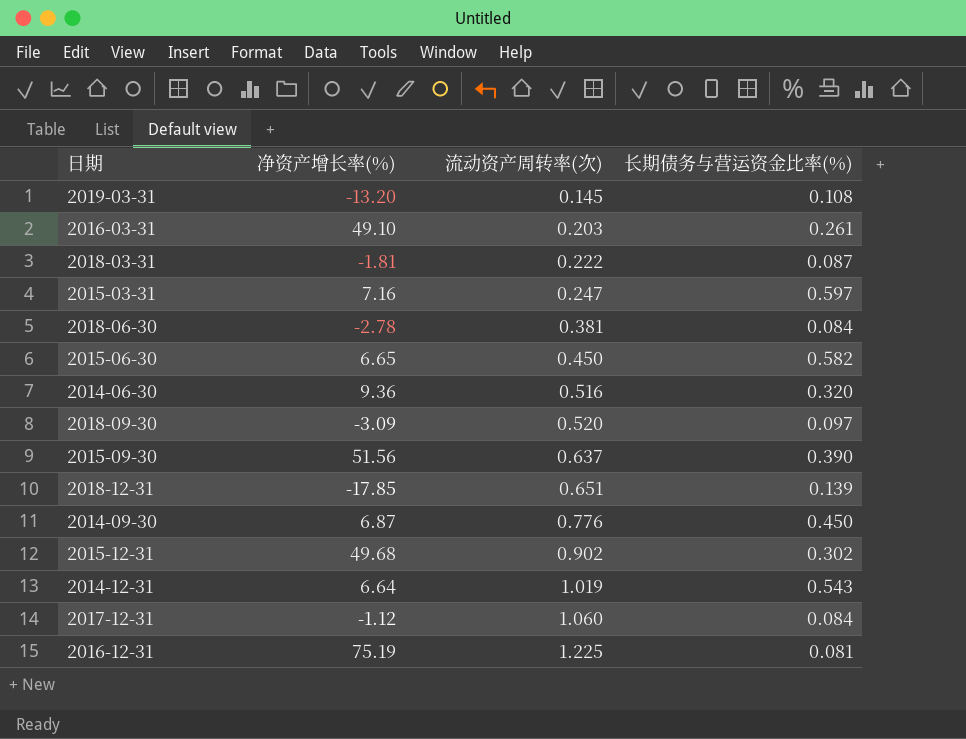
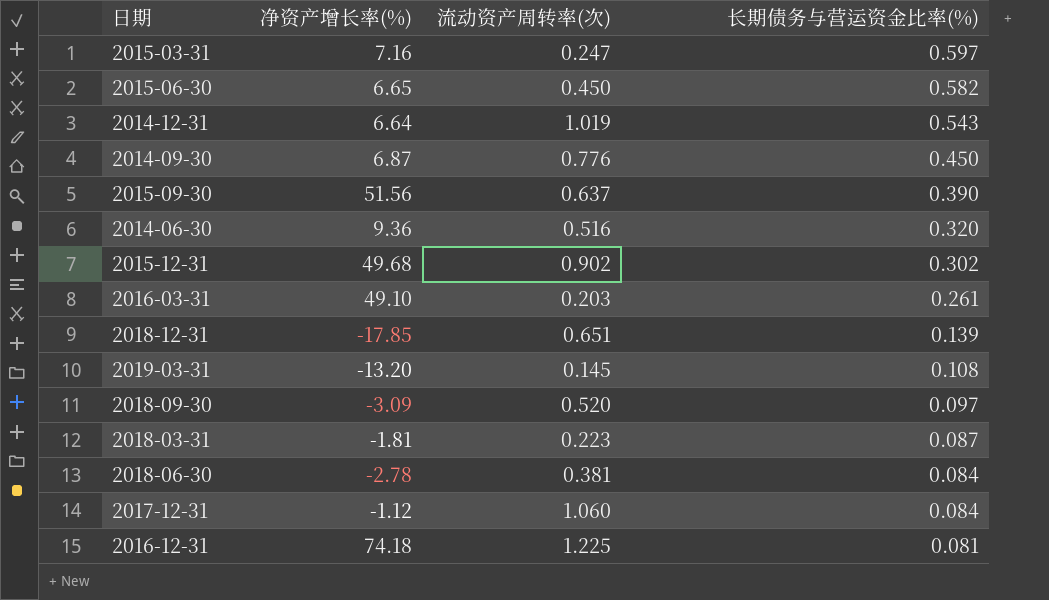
row order: 流动资产周转率(次) ascending -> 长期债务与营运资金比率(%) descending
2018-03-31 | 流动资产周转率(次): 0.222 -> 0.223
2016-12-31 | 净资产增长率(%): 75.19 -> 74.18

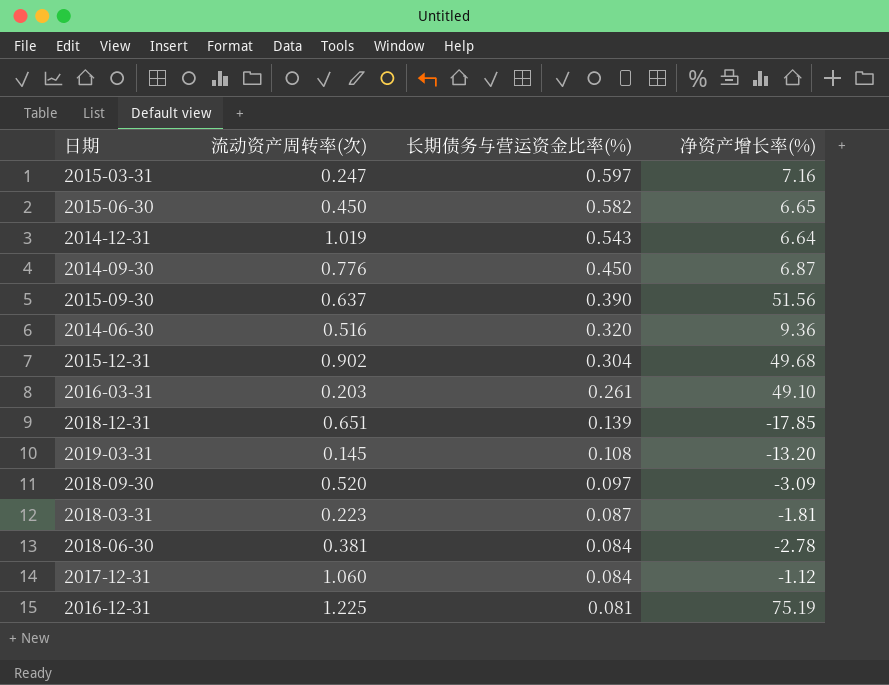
column 净资产增长率(%) | position: 2 -> 4
2015-12-31 | 长期债务与营运资金比率(%): 0.302 -> 0.304
2016-12-31 | 净资产增长率(%): 74.18 -> 75.19

